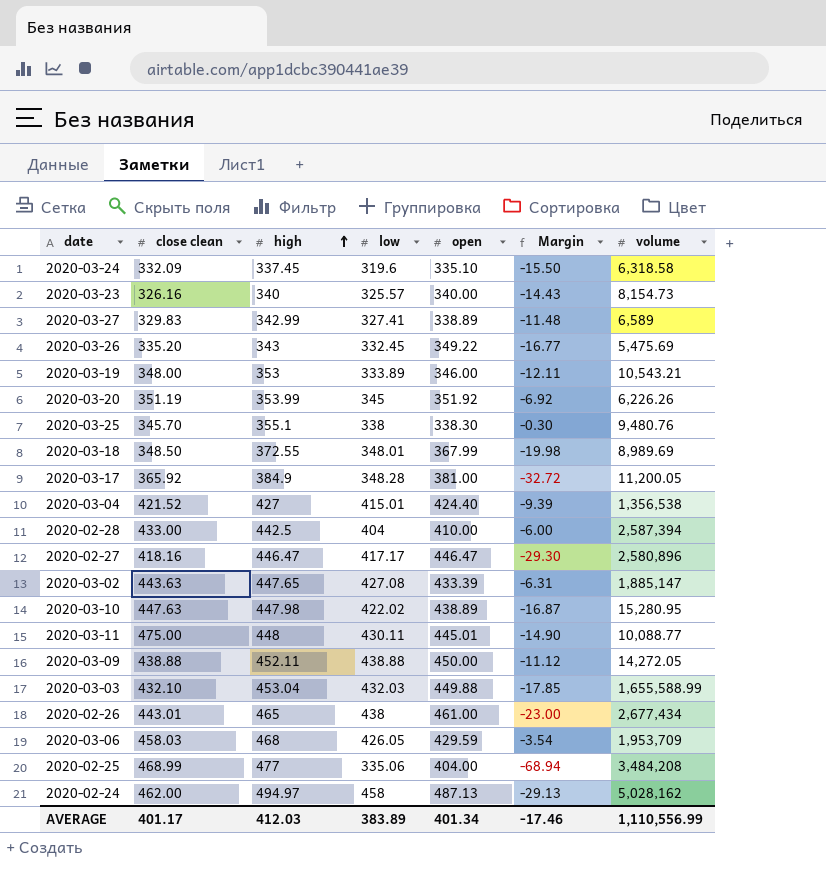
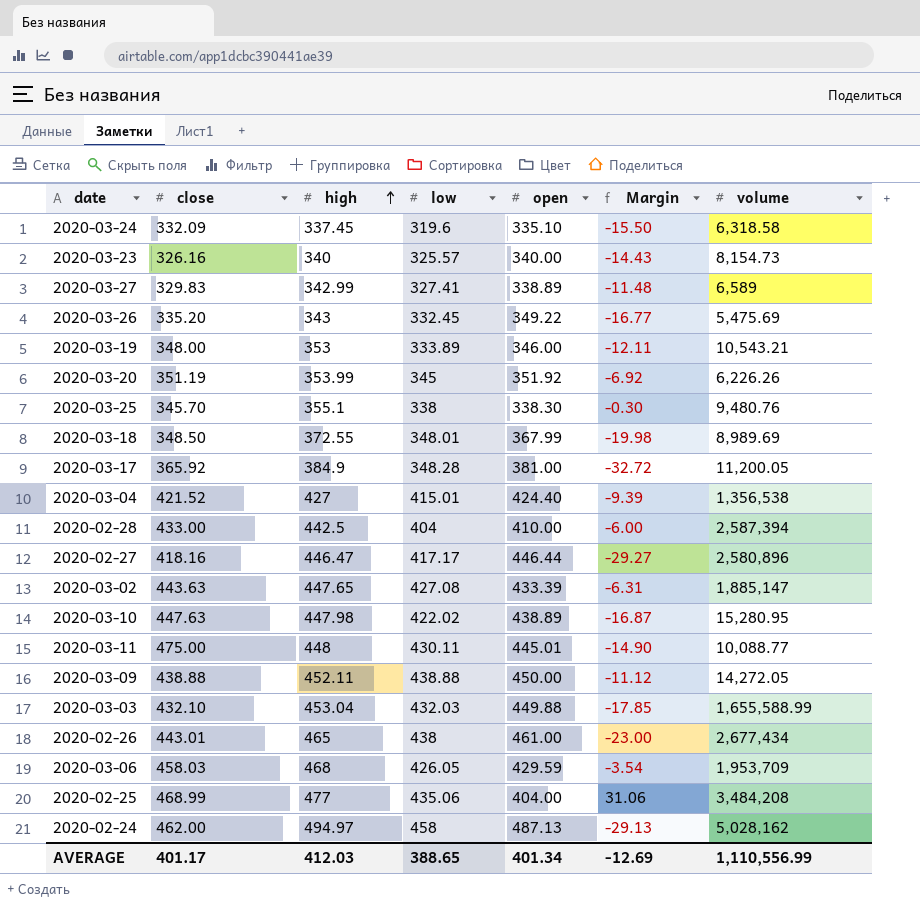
column name: close clean -> close
2020-02-27 | open: 446.47 -> 446.44
2020-02-27 | Margin: -29.30 -> -29.27
2020-02-25 | low: 335.06 -> 435.06
2020-02-25 | Margin: -68.94 -> 31.06
AVERAGE | low: 383.89 -> 388.65
AVERAGE | Margin: -17.46 -> -12.69

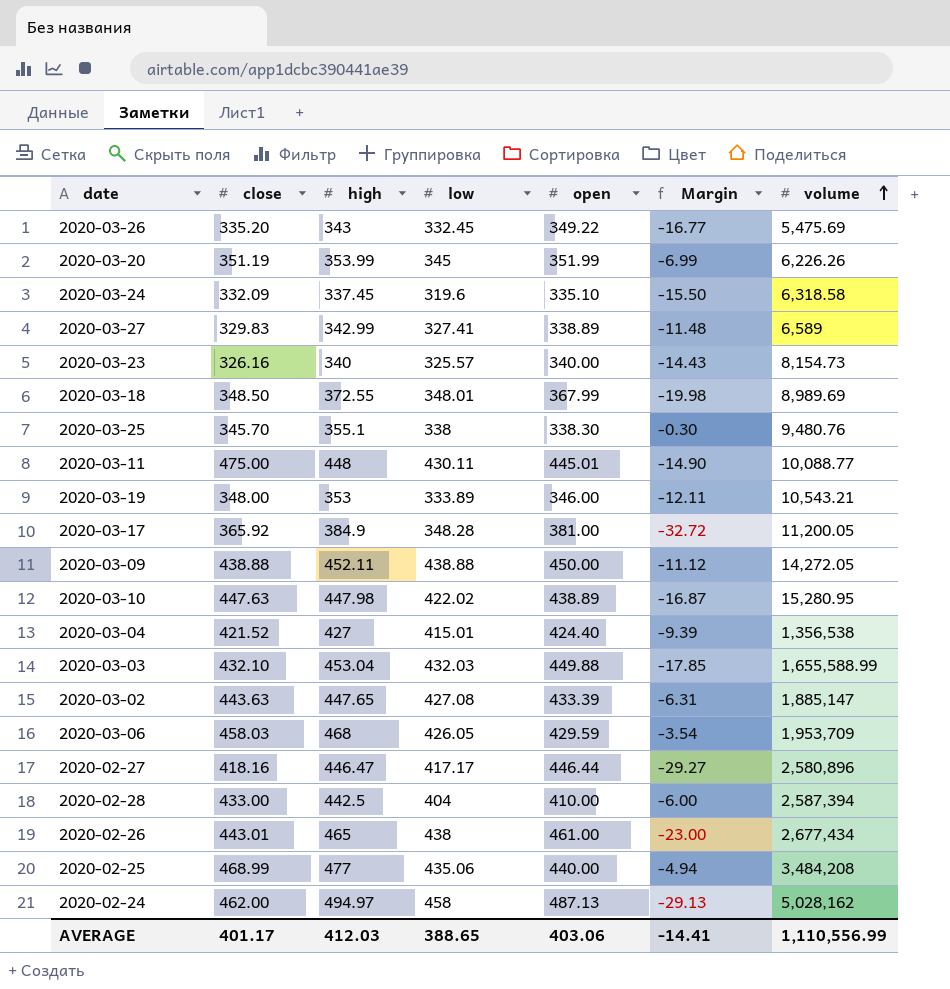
row order: high ascending -> volume ascending
2020-03-20 | open: 351.92 -> 351.99
2020-03-20 | Margin: -6.92 -> -6.99
2020-02-25 | open: 404.00 -> 440.00
2020-02-25 | Margin: 31.06 -> -4.94
AVERAGE | open: 401.34 -> 403.06
AVERAGE | Margin: -12.69 -> -14.41

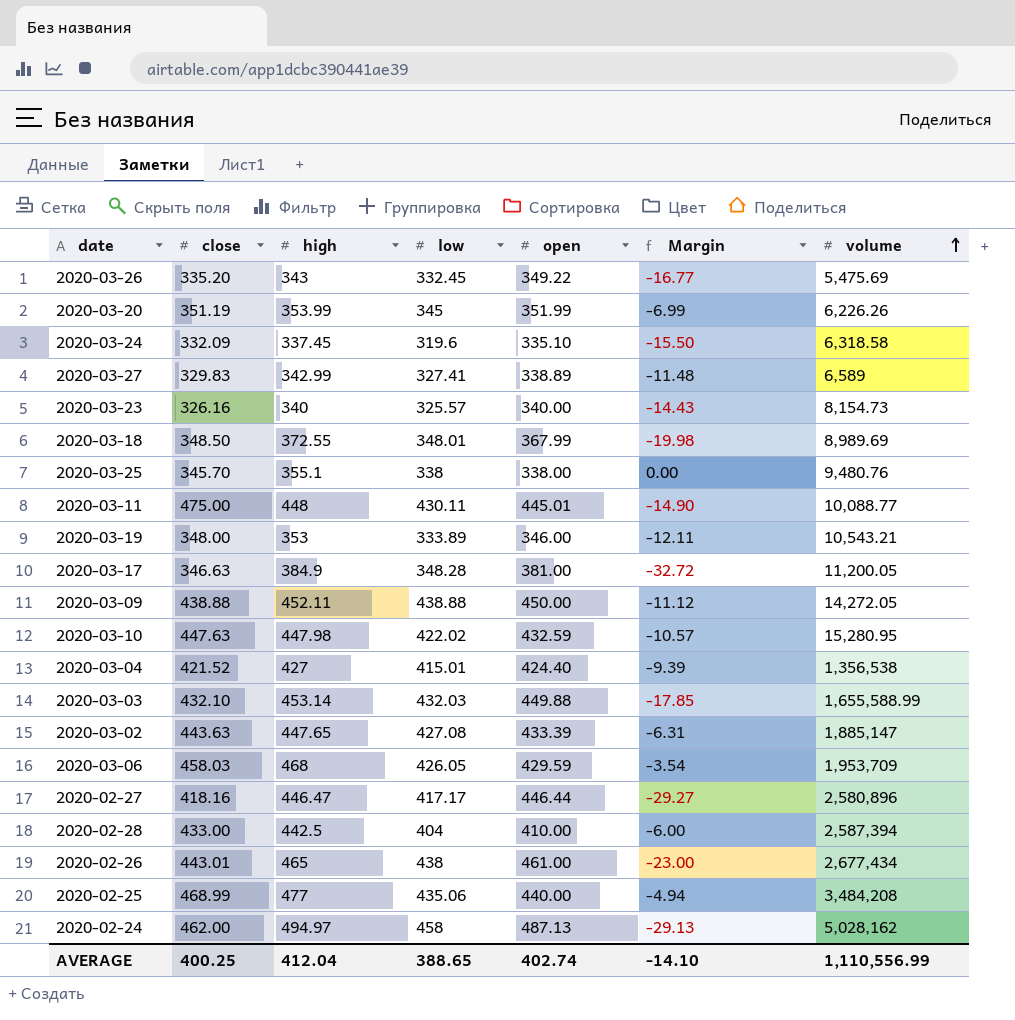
2020-03-25 | open: 338.30 -> 338.00
2020-03-25 | Margin: -0.30 -> 0.00
2020-03-17 | close: 365.92 -> 346.63
2020-03-10 | open: 438.89 -> 432.59
2020-03-10 | Margin: -16.87 -> -10.57
2020-03-03 | high: 453.04 -> 453.14
AVERAGE | close: 401.17 -> 400.25
AVERAGE | high: 412.03 -> 412.04
AVERAGE | open: 403.06 -> 402.74
AVERAGE | Margin: -14.41 -> -14.10

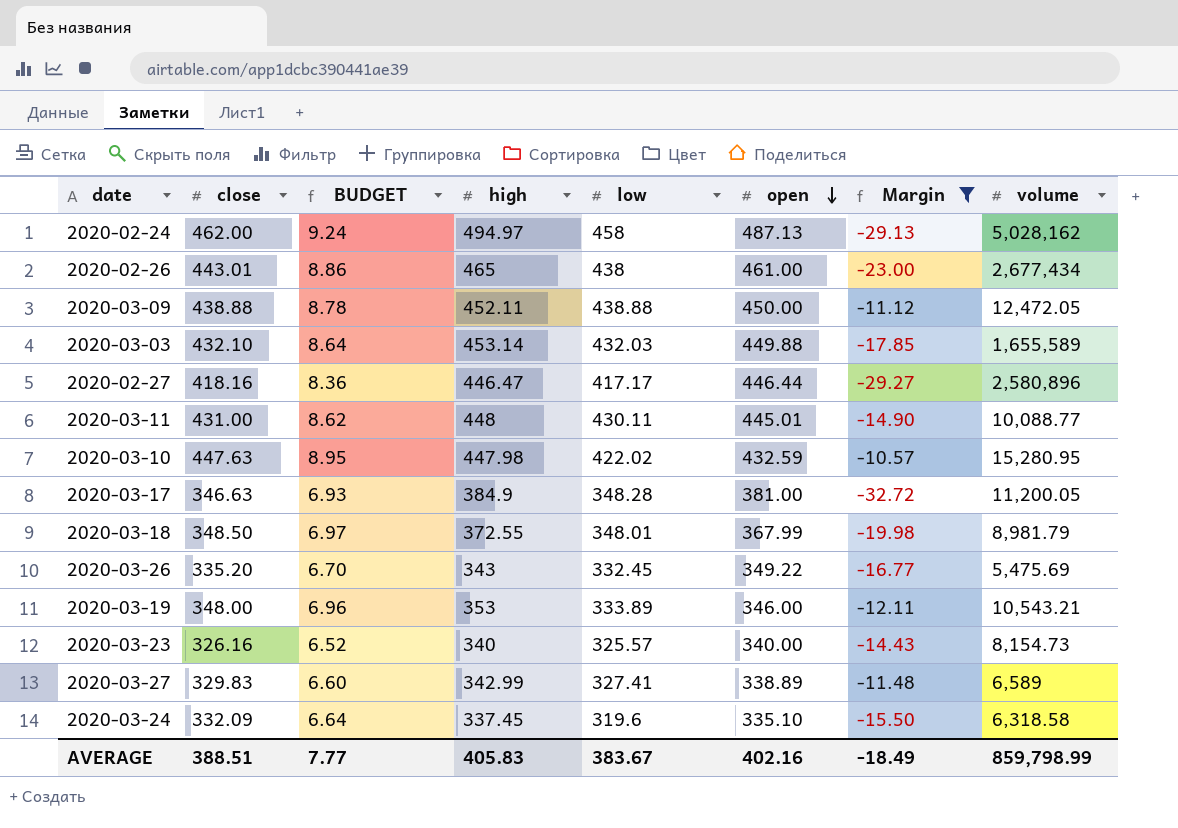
filter: none -> Margin <= -10.57
row order: volume ascending -> open descending
column BUDGET | formula: none -> [close] * 0.02
2020-03-09 | volume: 14,272.05 -> 12,472.05
2020-03-03 | volume: 1,655,588.99 -> 1,655,589
2020-03-11 | close: 475.00 -> 431.00
2020-03-18 | volume: 8,989.69 -> 8,981.79
AVERAGE | close: 400.25 -> 388.51
AVERAGE | high: 412.04 -> 405.83
AVERAGE | low: 388.65 -> 383.67
AVERAGE | open: 402.74 -> 402.16
AVERAGE | Margin: -14.10 -> -18.49
AVERAGE | volume: 1,110,556.99 -> 859,798.99

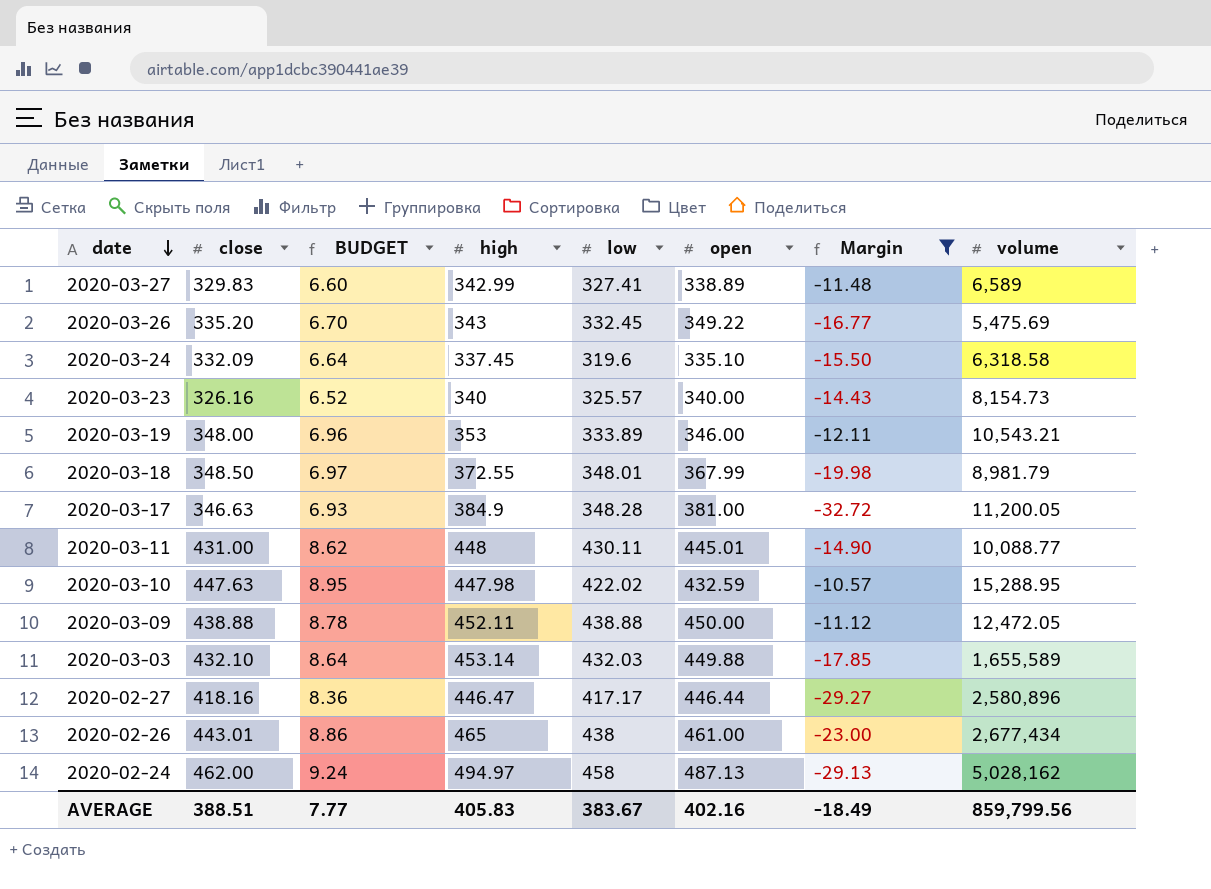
row order: open descending -> date descending
2020-03-10 | volume: 15,280.95 -> 15,288.95
AVERAGE | volume: 859,798.99 -> 859,799.56

